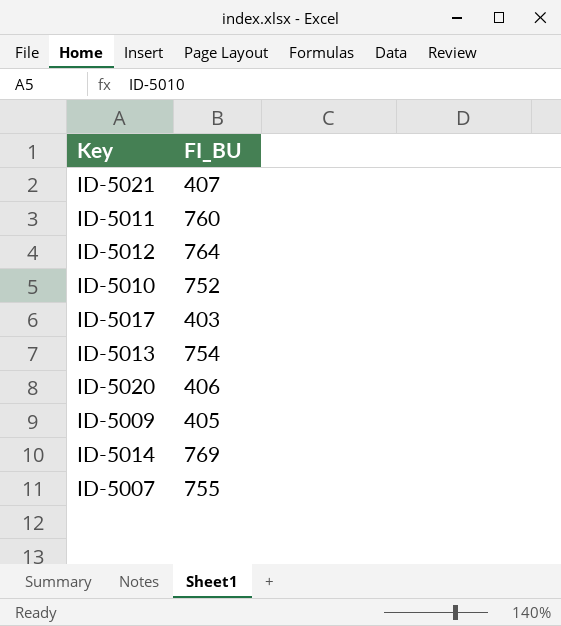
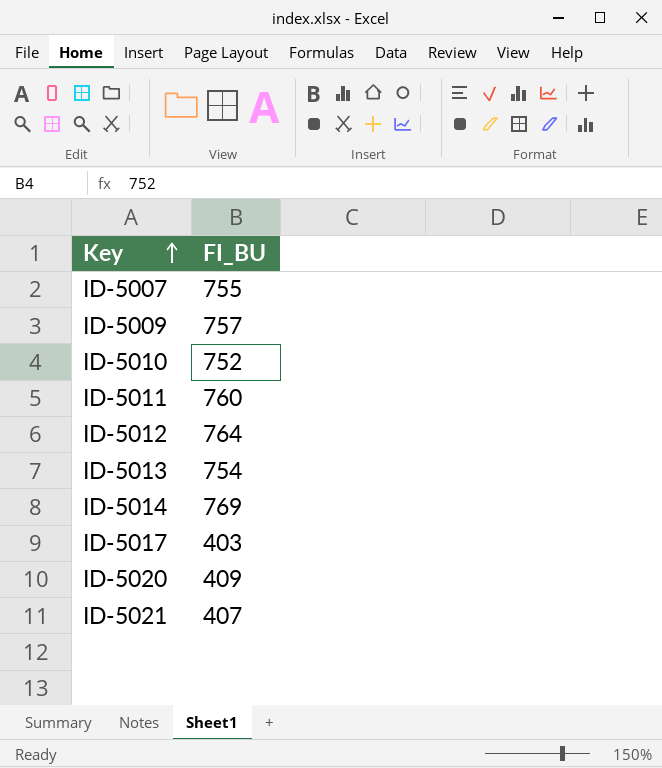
row order: none -> Key ascending
ID-5009 | FI_BU: 405 -> 757
ID-5020 | FI_BU: 406 -> 409

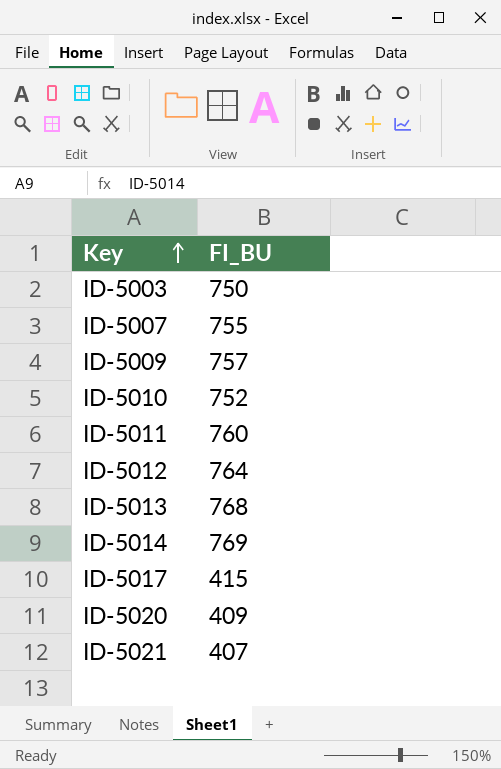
row ID-5003: none -> 750
ID-5013 | FI_BU: 754 -> 768
ID-5017 | FI_BU: 403 -> 415

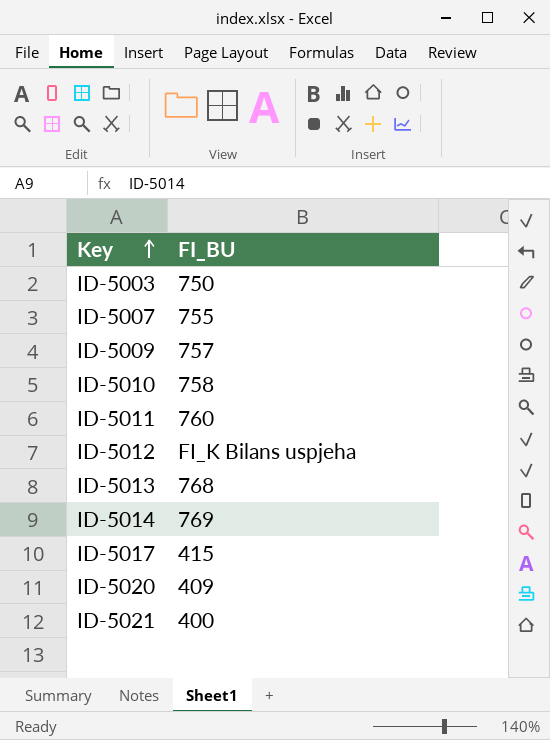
ID-5010 | FI_BU: 752 -> 758
ID-5012 | FI_BU: 764 -> FI_K Bilans uspjeha
ID-5021 | FI_BU: 407 -> 400

